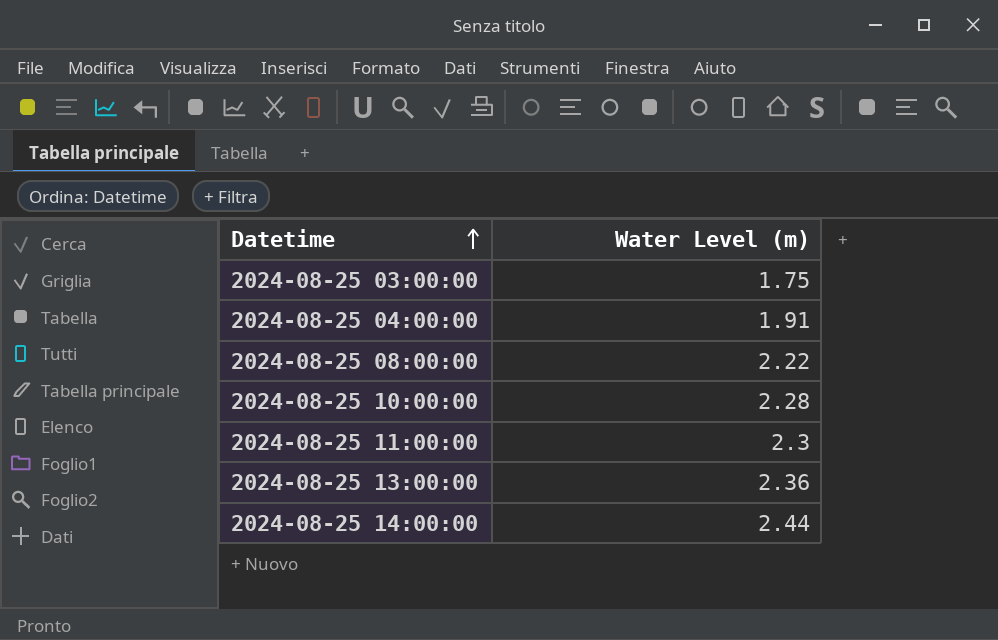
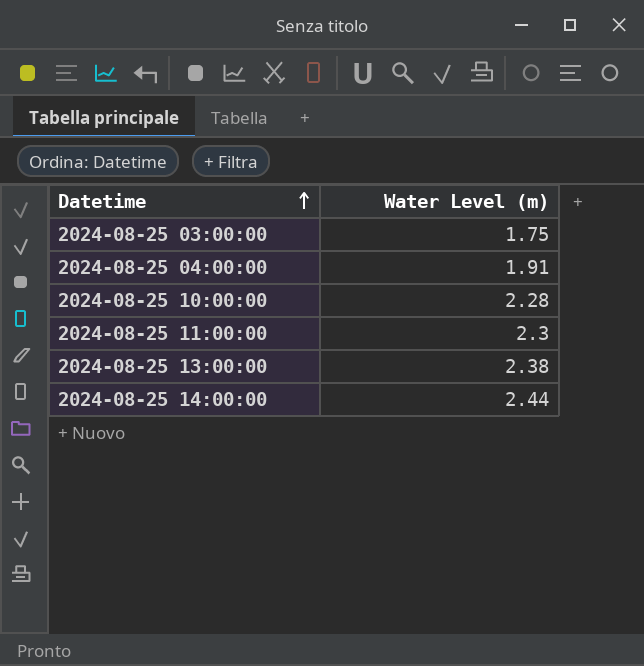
row 2024-08-25 08:00:00: 2.22 -> none
2024-08-25 13:00:00 | Water Level (m): 2.36 -> 2.38

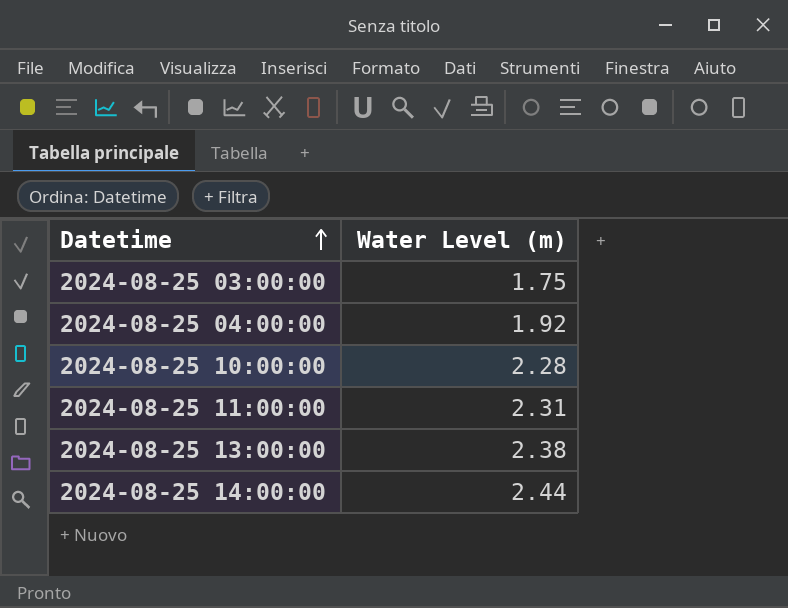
2024-08-25 04:00:00 | Water Level (m): 1.91 -> 1.92
2024-08-25 11:00:00 | Water Level (m): 2.3 -> 2.31

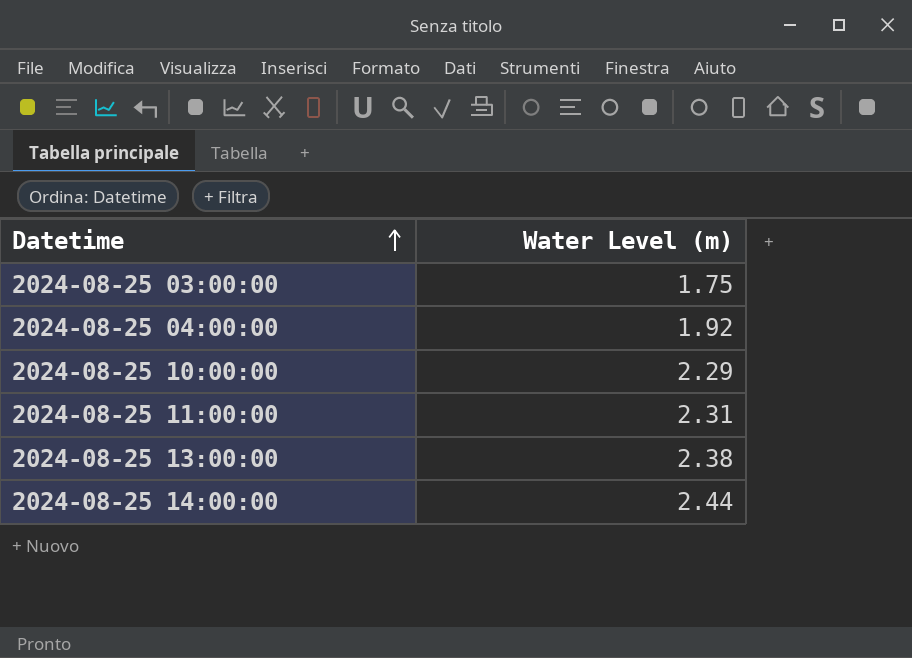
2024-08-25 10:00:00 | Water Level (m): 2.28 -> 2.29

